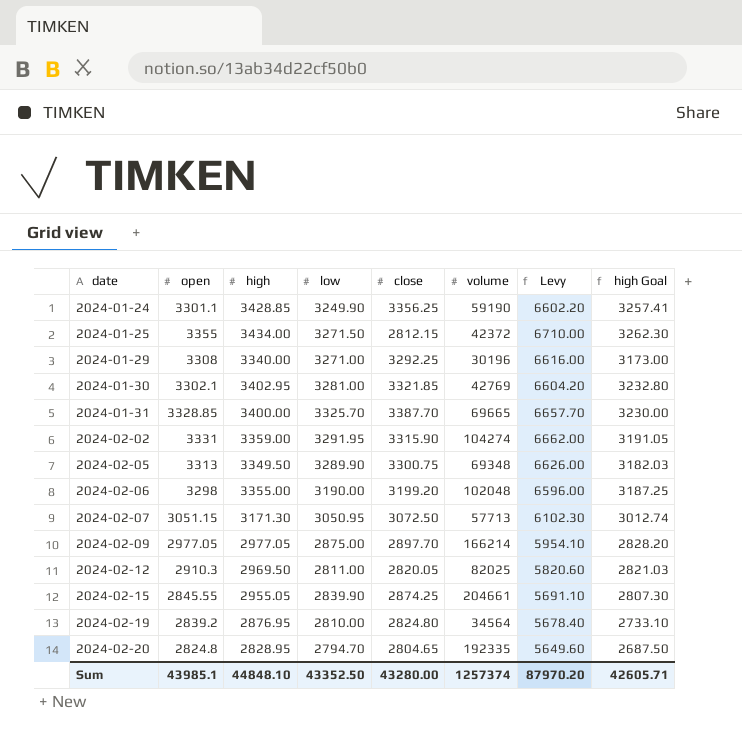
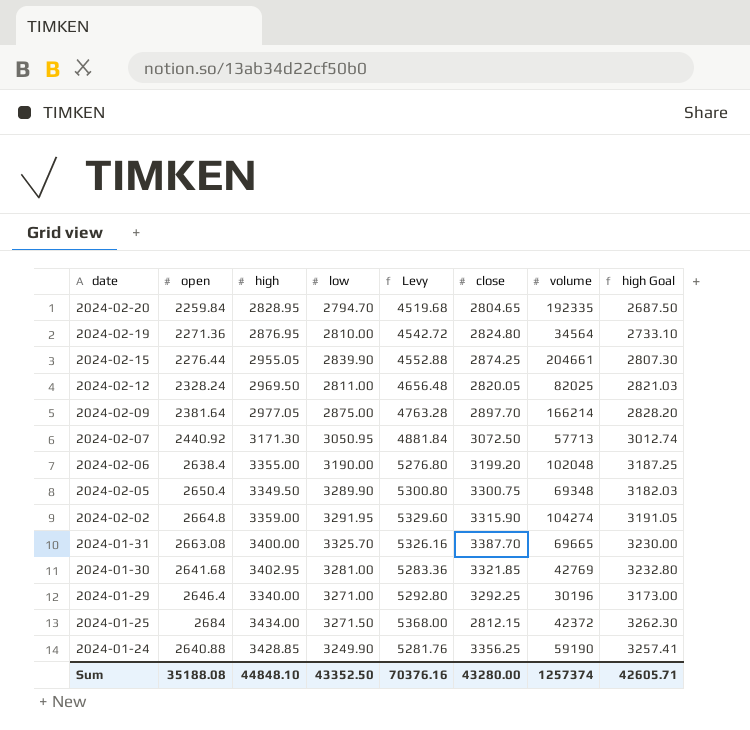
row order: date ascending -> date descending
column Levy | position: 7 -> 5
2024-02-20 | open: 2824.8 -> 2259.84
2024-02-20 | Levy: 5649.60 -> 4519.68
2024-02-19 | open: 2839.2 -> 2271.36
2024-02-19 | Levy: 5678.40 -> 4542.72
2024-02-15 | open: 2845.55 -> 2276.44
2024-02-15 | Levy: 5691.10 -> 4552.88
2024-02-12 | open: 2910.3 -> 2328.24
2024-02-12 | Levy: 5820.60 -> 4656.48
2024-02-09 | open: 2977.05 -> 2381.64
2024-02-09 | Levy: 5954.10 -> 4763.28
2024-02-07 | open: 3051.15 -> 2440.92
2024-02-07 | Levy: 6102.30 -> 4881.84
2024-02-06 | open: 3298 -> 2638.4
2024-02-06 | Levy: 6596.00 -> 5276.80
2024-02-05 | open: 3313 -> 2650.4
2024-02-05 | Levy: 6626.00 -> 5300.80
2024-02-02 | open: 3331 -> 2664.8
2024-02-02 | Levy: 6662.00 -> 5329.60
2024-01-31 | open: 3328.85 -> 2663.08
2024-01-31 | Levy: 6657.70 -> 5326.16
2024-01-30 | open: 3302.1 -> 2641.68
2024-01-30 | Levy: 6604.20 -> 5283.36
2024-01-29 | open: 3308 -> 2646.4
2024-01-29 | Levy: 6616.00 -> 5292.80
2024-01-25 | open: 3355 -> 2684
2024-01-25 | Levy: 6710.00 -> 5368.00
2024-01-24 | open: 3301.1 -> 2640.88
2024-01-24 | Levy: 6602.20 -> 5281.76
Sum | open: 43985.1 -> 35188.08
Sum | Levy: 87970.20 -> 70376.16

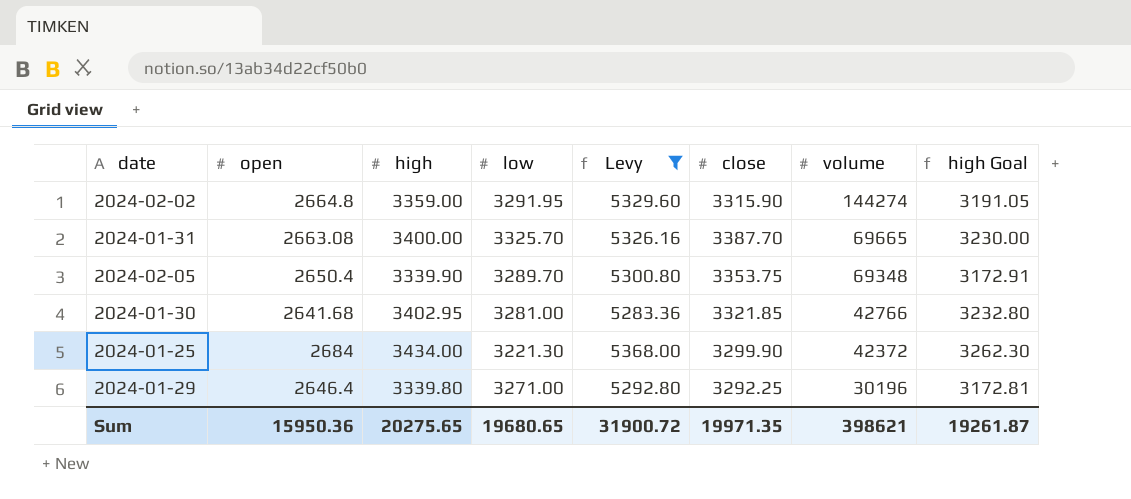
filter: none -> Levy >= 5283.36
row order: date descending -> volume descending
2024-02-02 | volume: 104274 -> 144274
2024-02-05 | high: 3349.50 -> 3339.90
2024-02-05 | low: 3289.90 -> 3289.70
2024-02-05 | close: 3300.75 -> 3353.75
2024-02-05 | high Goal: 3182.03 -> 3172.91
2024-01-30 | volume: 42769 -> 42766
2024-01-25 | low: 3271.50 -> 3221.30
2024-01-25 | close: 2812.15 -> 3299.90
2024-01-29 | high: 3340.00 -> 3339.80
2024-01-29 | high Goal: 3173.00 -> 3172.81
Sum | open: 35188.08 -> 15950.36
Sum | high: 44848.10 -> 20275.65
Sum | low: 43352.50 -> 19680.65
Sum | Levy: 70376.16 -> 31900.72
Sum | close: 43280.00 -> 19971.35
Sum | volume: 1257374 -> 398621
Sum | high Goal: 42605.71 -> 19261.87

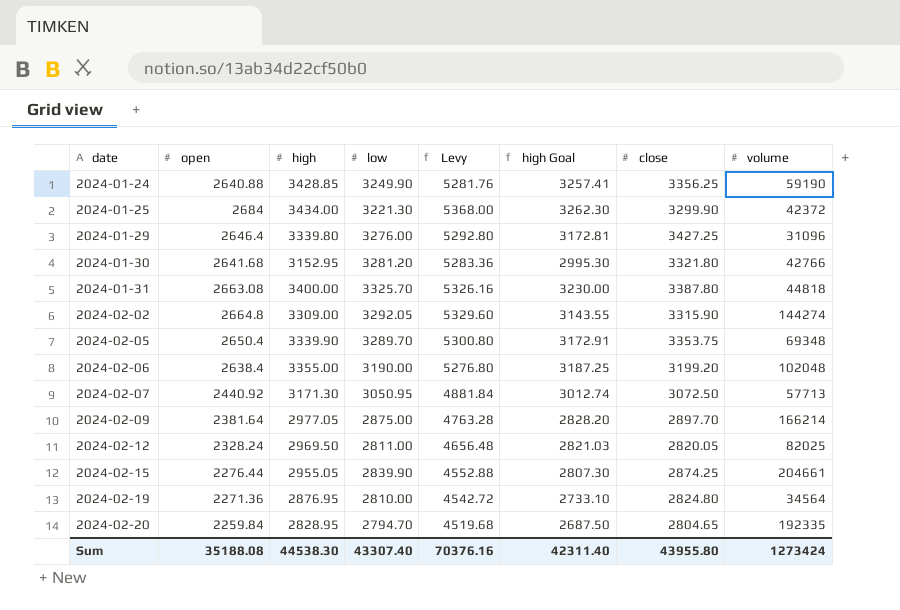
filter: Levy >= 5283.36 -> none
row order: volume descending -> date ascending
column high Goal | position: 8 -> 6
2024-01-29 | low: 3271.00 -> 3276.00
2024-01-29 | close: 3292.25 -> 3427.25
2024-01-29 | volume: 30196 -> 31096
2024-01-30 | high: 3402.95 -> 3152.95
2024-01-30 | low: 3281.00 -> 3281.20
2024-01-30 | high Goal: 3232.80 -> 2995.30
2024-01-30 | close: 3321.85 -> 3321.80
2024-01-31 | close: 3387.70 -> 3387.80
2024-01-31 | volume: 69665 -> 44818
2024-02-02 | high: 3359.00 -> 3309.00
2024-02-02 | low: 3291.95 -> 3292.05
2024-02-02 | high Goal: 3191.05 -> 3143.55
Sum | open: 15950.36 -> 35188.08
Sum | high: 20275.65 -> 44538.30
Sum | low: 19680.65 -> 43307.40
Sum | Levy: 31900.72 -> 70376.16
Sum | high Goal: 19261.87 -> 42311.40
Sum | close: 19971.35 -> 43955.80
Sum | volume: 398621 -> 1273424

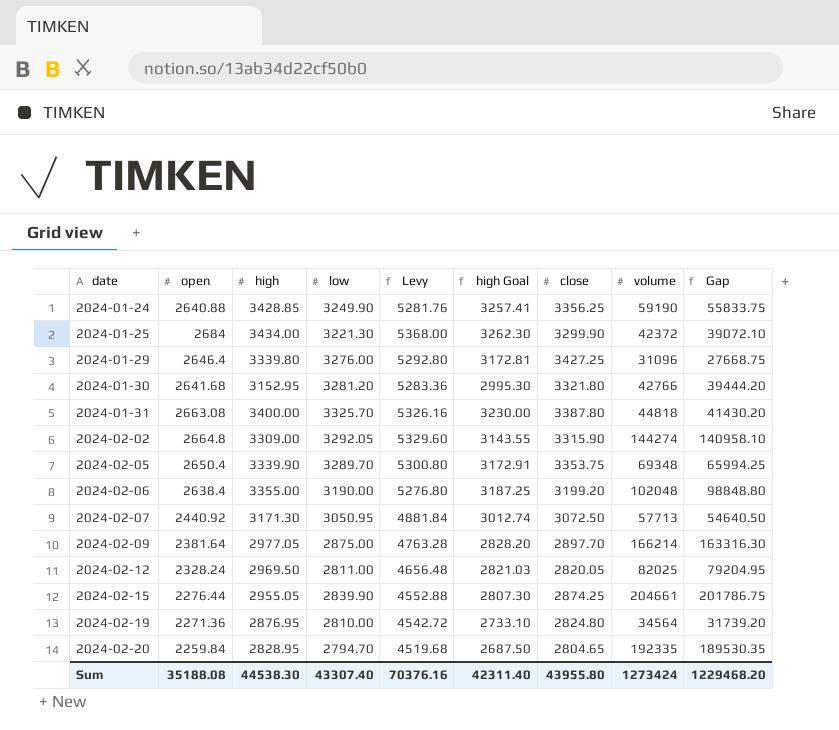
column Gap | formula: none -> [volume] - [close]

